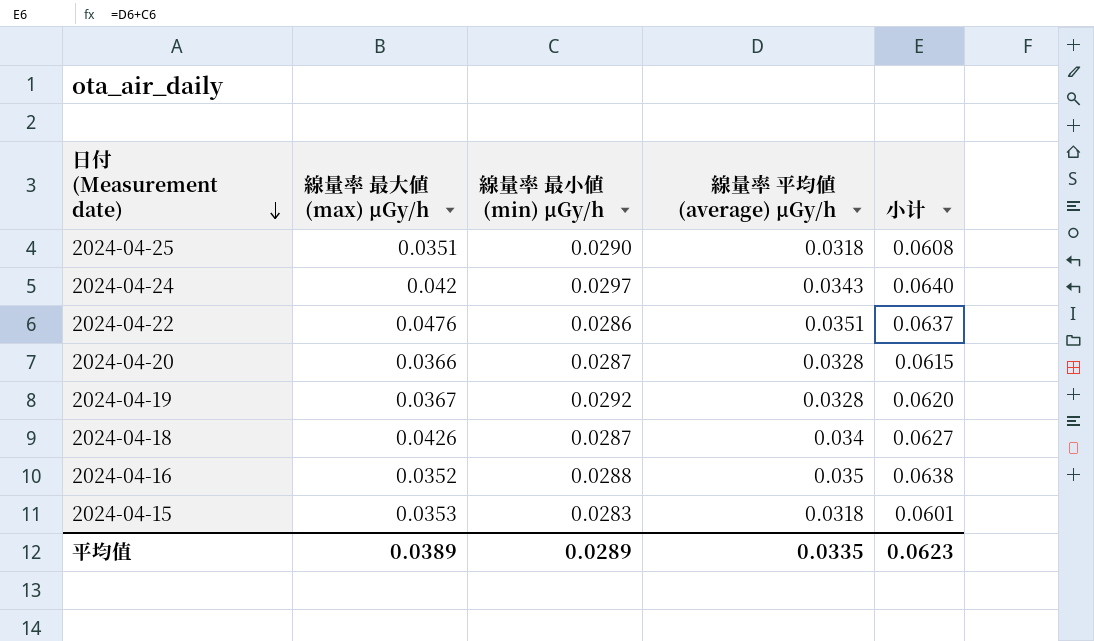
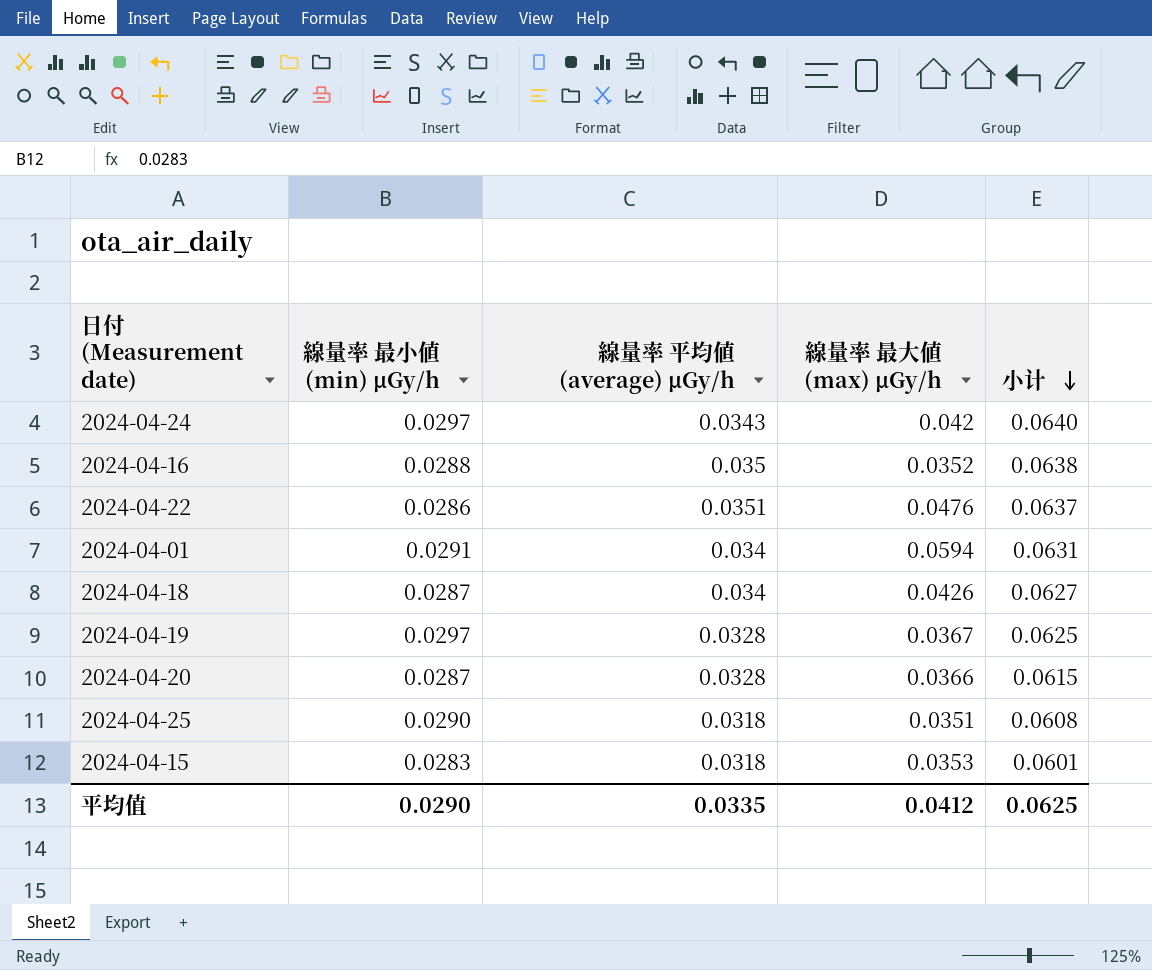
row order: 日付 (Measurement date) descending -> 小计 descending
column 線量率 最大値 (max) μGy/h | position: 2 -> 4
row 2024-04-01: none -> 0.0291 | 0.034 | 0.0594 | 0.0631
2024-04-19 | 線量率 最小値 (min) μGy/h: 0.0292 -> 0.0297
2024-04-19 | 小计: 0.0620 -> 0.0625
平均值 | 線量率 最小値 (min) μGy/h: 0.0289 -> 0.0290
平均值 | 線量率 最大値 (max) μGy/h: 0.0389 -> 0.0412
平均值 | 小计: 0.0623 -> 0.0625

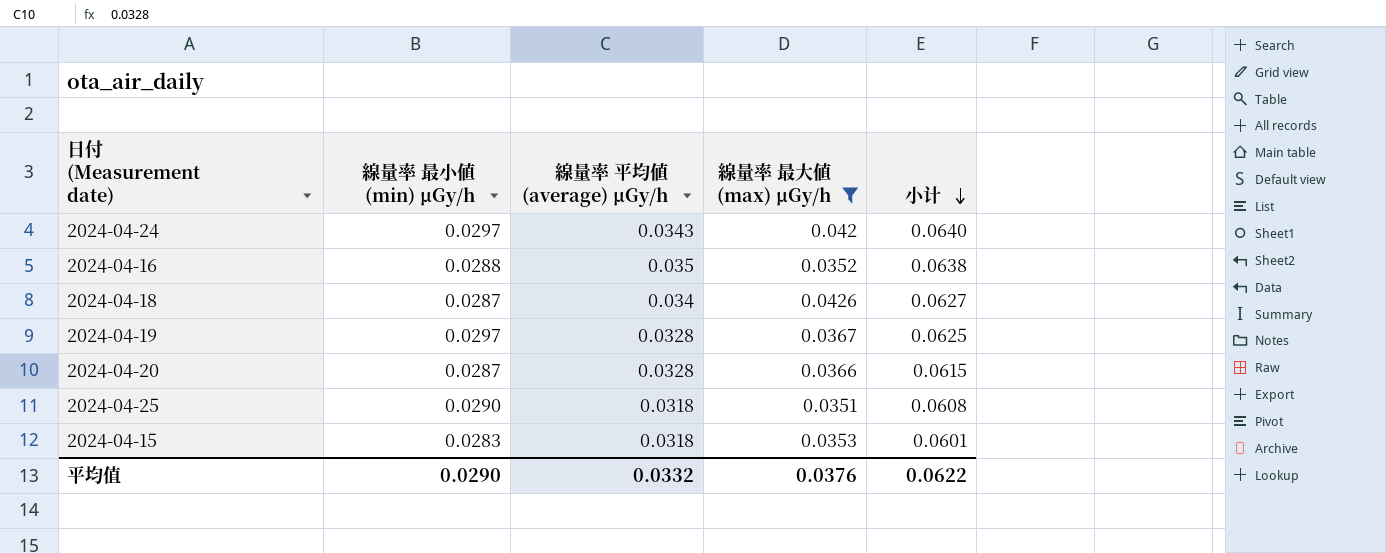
filter: none -> 線量率 最大値 (max) μGy/h <= 0.0426
平均值 | 線量率 平均値 (average) μGy/h: 0.0335 -> 0.0332
平均值 | 線量率 最大値 (max) μGy/h: 0.0412 -> 0.0376
平均值 | 小计: 0.0625 -> 0.0622

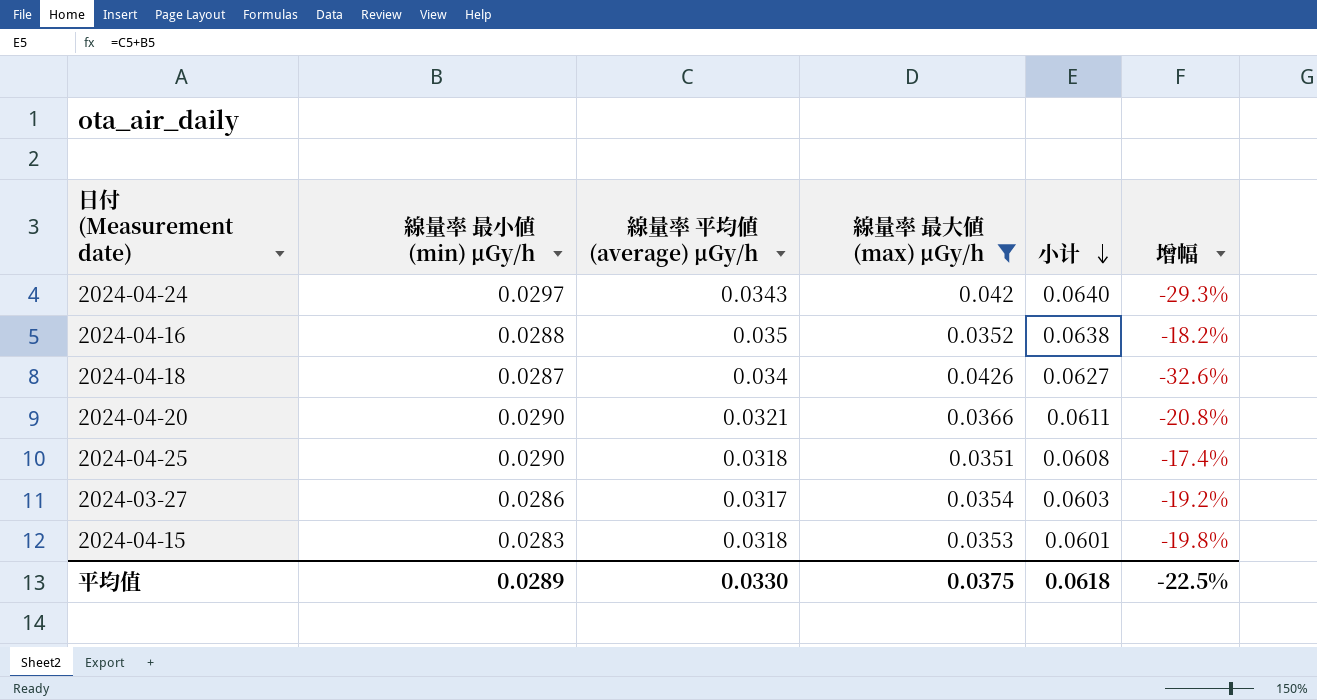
column 增幅 | formula: none -> ([線量率 最小値 (min) μGy/h] - [線量率 最大値 (max) μGy/h]) / [線量率 最大値 (max) μGy/h]
row 2024-04-19: 0.0297 | 0.0328 | 0.0367 | 0.0625 -> none
2024-04-20 | 線量率 最小値 (min) μGy/h: 0.0287 -> 0.0290
2024-04-20 | 線量率 平均値 (average) μGy/h: 0.0328 -> 0.0321
2024-04-20 | 小计: 0.0615 -> 0.0611
row 2024-03-27: none -> 0.0286 | 0.0317 | 0.0354 | 0.0603 | -19.2%
平均值 | 線量率 最小値 (min) μGy/h: 0.0290 -> 0.0289
平均值 | 線量率 平均値 (average) μGy/h: 0.0332 -> 0.0330
平均值 | 線量率 最大値 (max) μGy/h: 0.0376 -> 0.0375
平均值 | 小计: 0.0622 -> 0.0618

